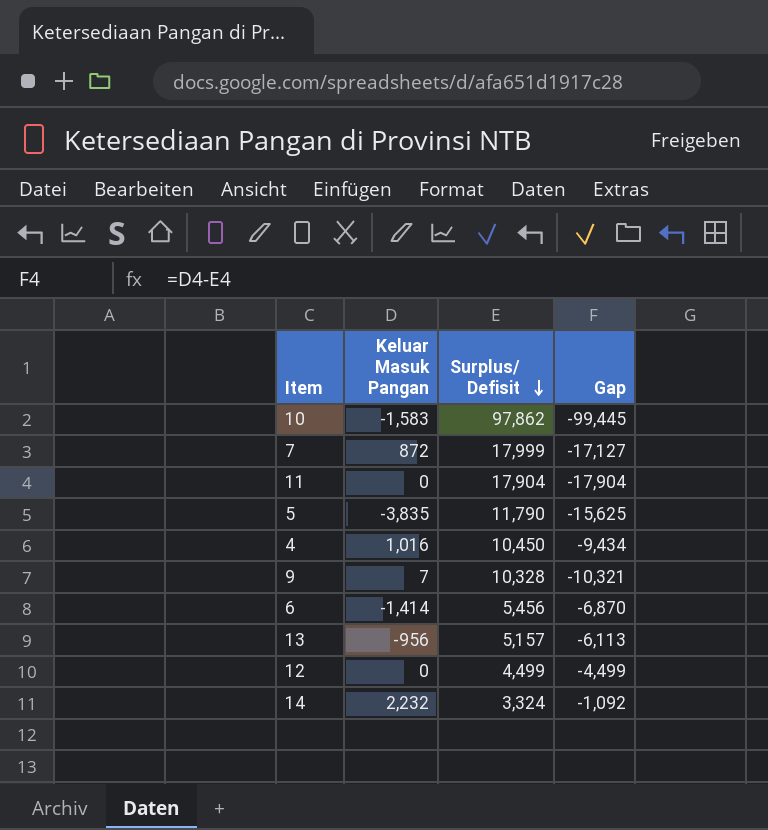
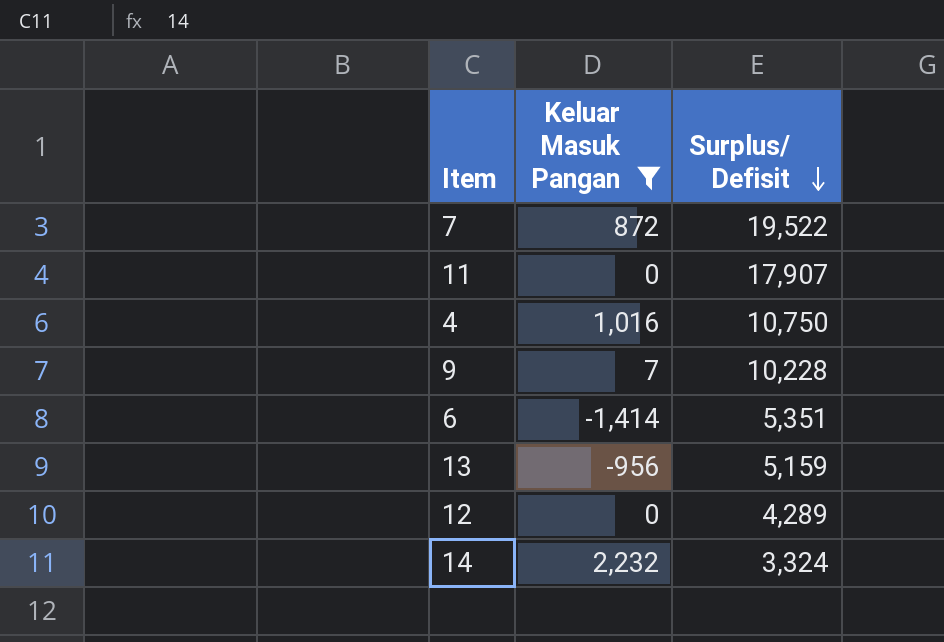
filter: none -> Keluar Masuk Pangan >= -1,414
column Gap | formula: [Keluar Masuk Pangan] - [Surplus/ Defisit] -> none
7 | Surplus/ Defisit: 17,999 -> 19,522
11 | Surplus/ Defisit: 17,904 -> 17,907
4 | Surplus/ Defisit: 10,450 -> 10,750
9 | Surplus/ Defisit: 10,328 -> 10,228
6 | Surplus/ Defisit: 5,456 -> 5,351
13 | Surplus/ Defisit: 5,157 -> 5,159
12 | Surplus/ Defisit: 4,499 -> 4,289

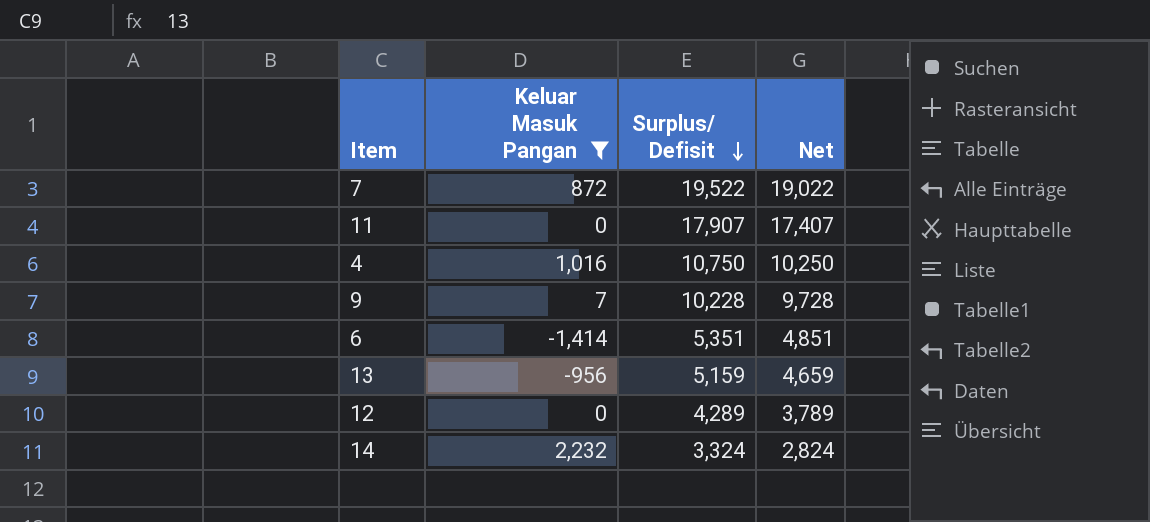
column Net | formula: none -> [Surplus/ Defisit] - 500

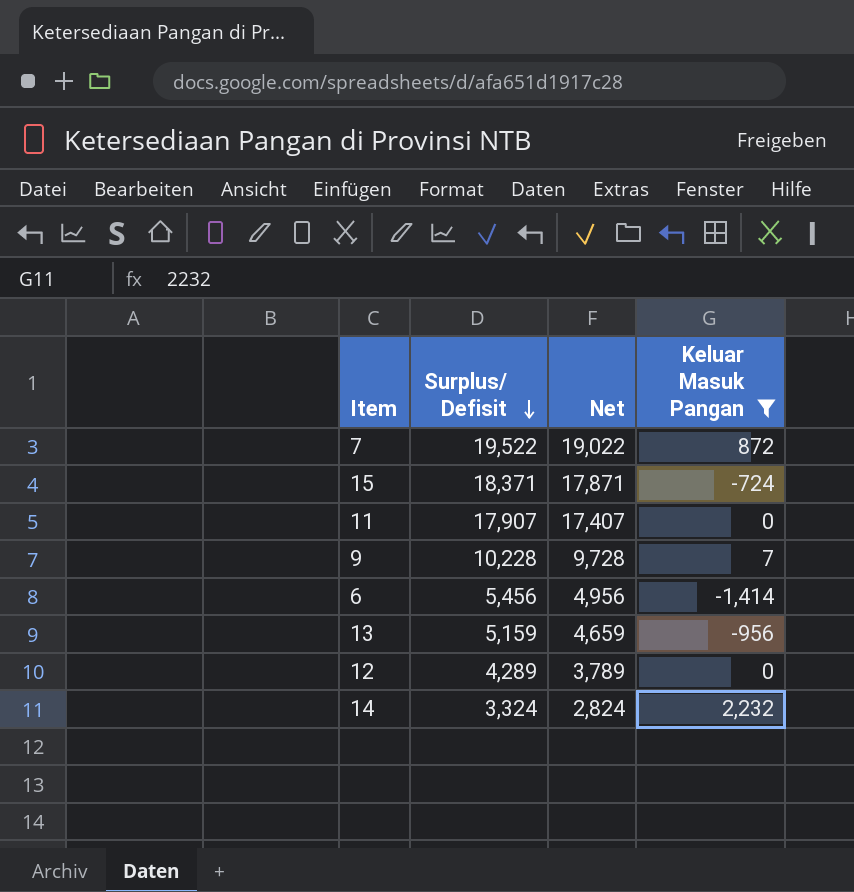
column Keluar Masuk Pangan | position: 2 -> 4
row 4: 1,016 | 10,750 | 10,250 -> none
row 15: none -> 18,371 | 17,871 | -724
6 | Surplus/ Defisit: 5,351 -> 5,456
6 | Net: 4,851 -> 4,956

